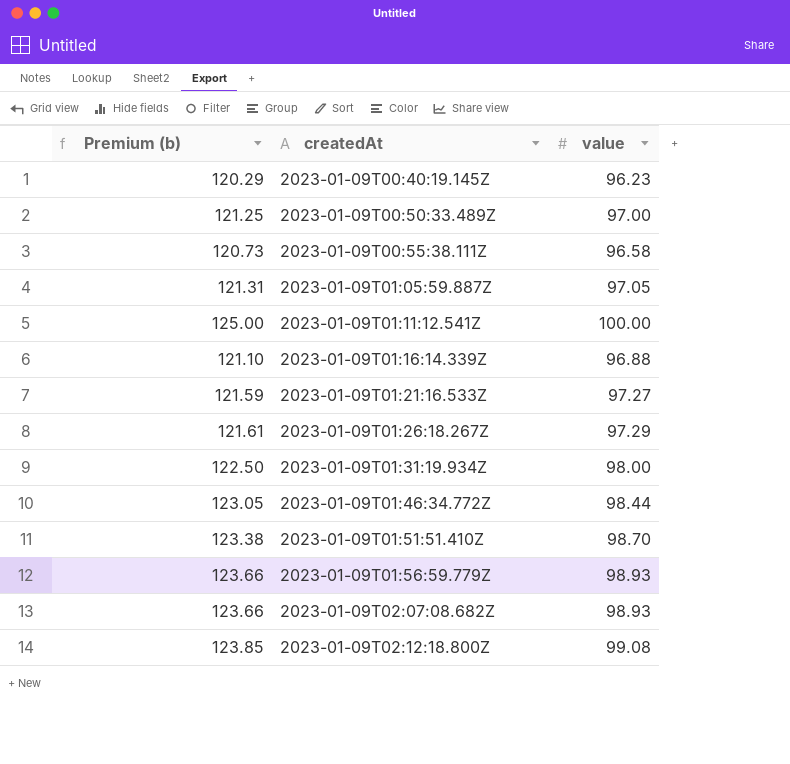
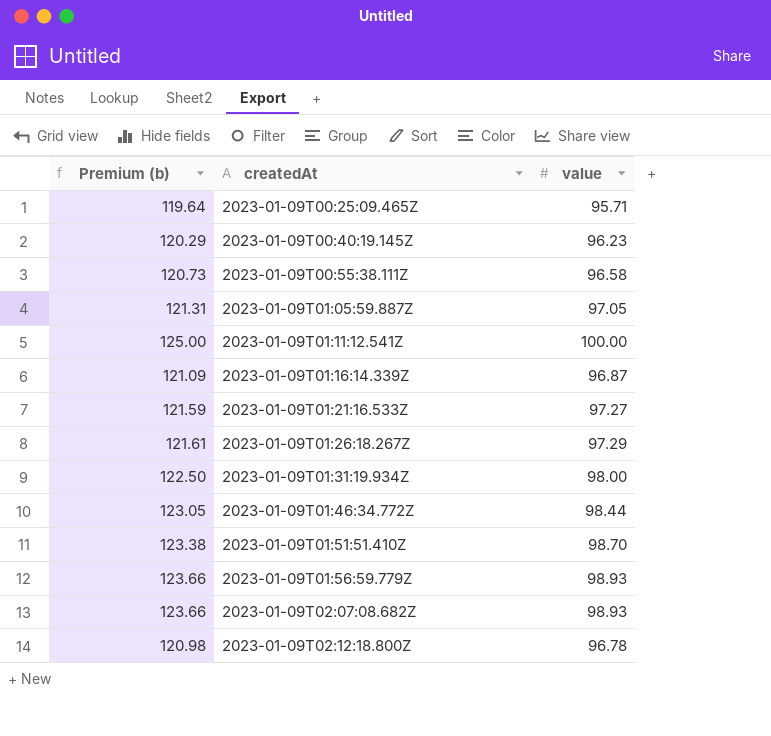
row 2023-01-09T00:50:33.489Z: 121.25 | 97.00 -> none
row 2023-01-09T00:25:09.465Z: none -> 119.64 | 95.71
2023-01-09T01:16:14.339Z | Premium (b): 121.10 -> 121.09
2023-01-09T01:16:14.339Z | value: 96.88 -> 96.87
2023-01-09T02:12:18.800Z | Premium (b): 123.85 -> 120.98
2023-01-09T02:12:18.800Z | value: 99.08 -> 96.78

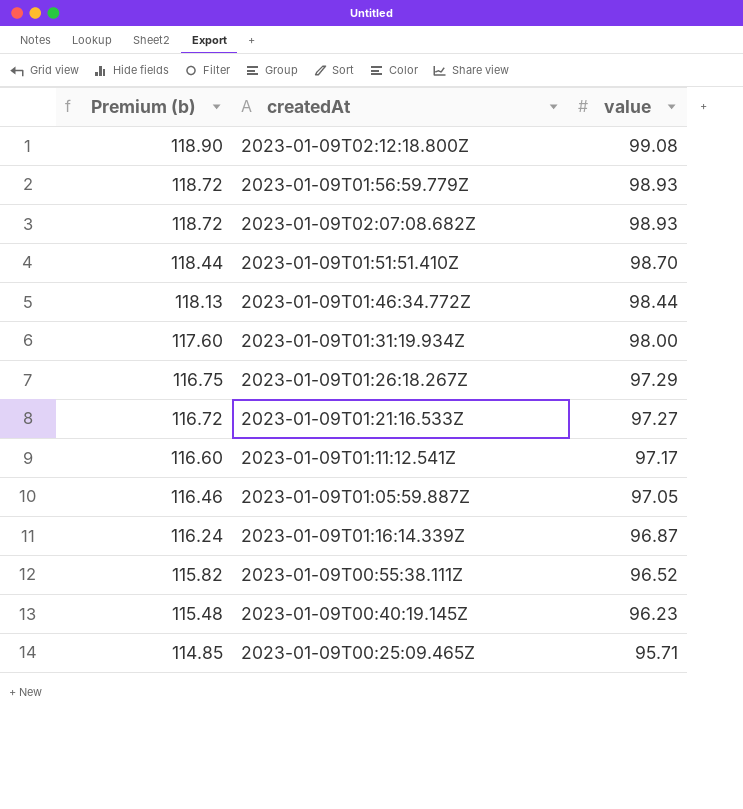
row order: createdAt ascending -> Premium (b) descending
column Premium (b) | formula: [value] * 1.25 -> [value] * 1.2
2023-01-09T02:12:18.800Z | value: 96.78 -> 99.08
2023-01-09T01:11:12.541Z | value: 100.00 -> 97.17
2023-01-09T00:55:38.111Z | value: 96.58 -> 96.52

